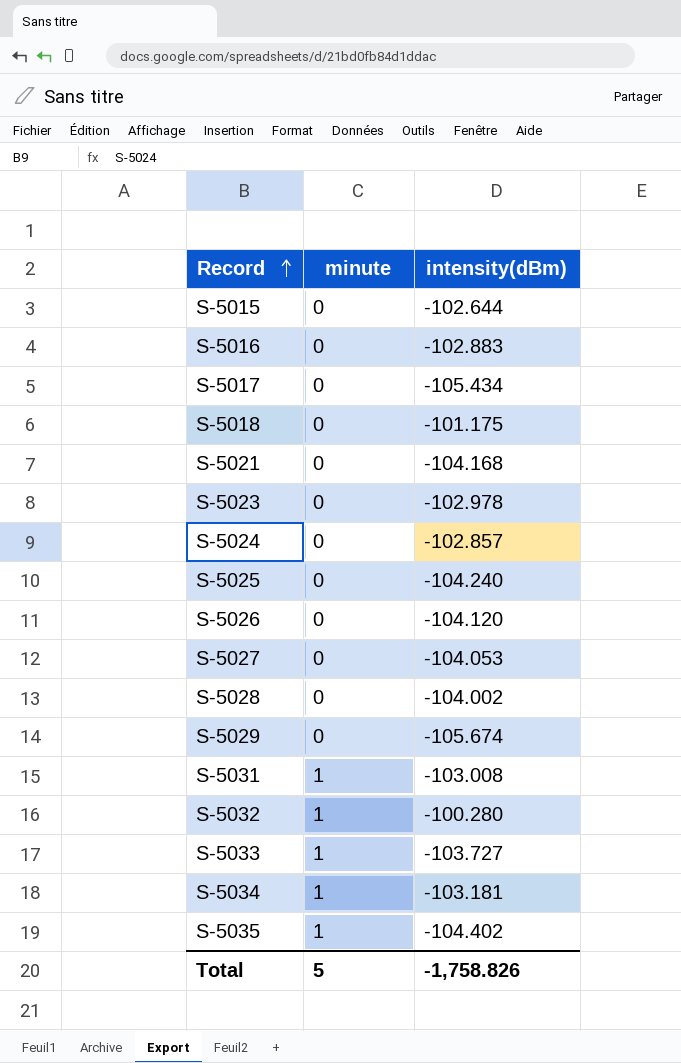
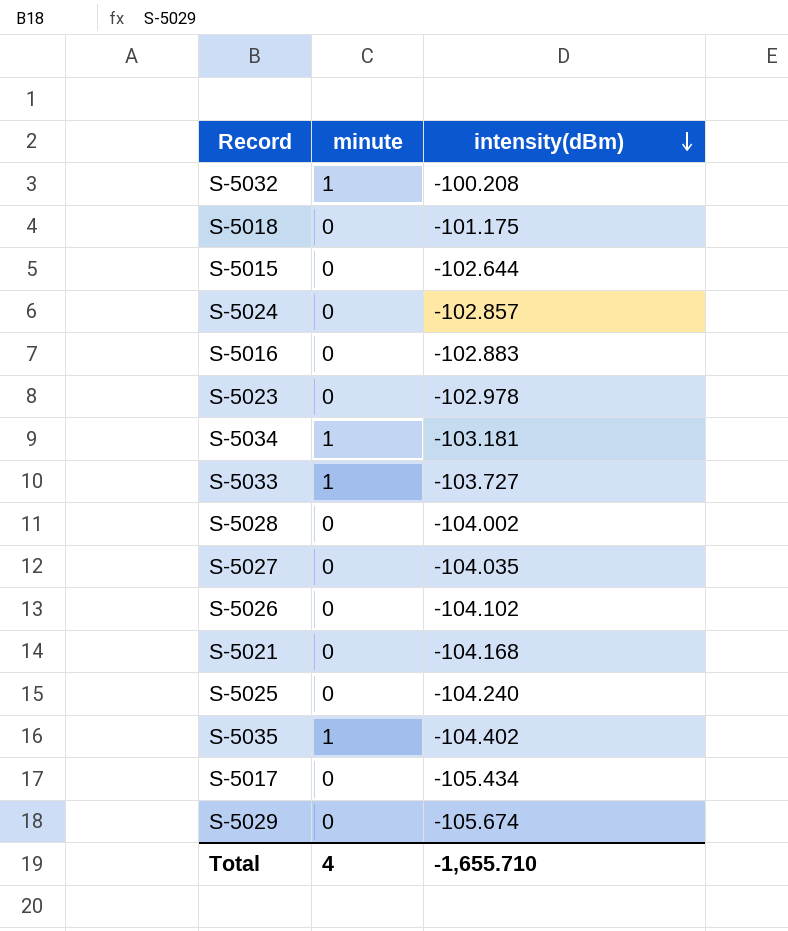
row order: Record ascending -> intensity(dBm) descending
row S-5031: 1 | -103.008 -> none
S-5032 | intensity(dBm): -100.280 -> -100.208
S-5027 | intensity(dBm): -104.053 -> -104.035
S-5026 | intensity(dBm): -104.120 -> -104.102
Total | minute: 5 -> 4
Total | intensity(dBm): -1,758.826 -> -1,655.710

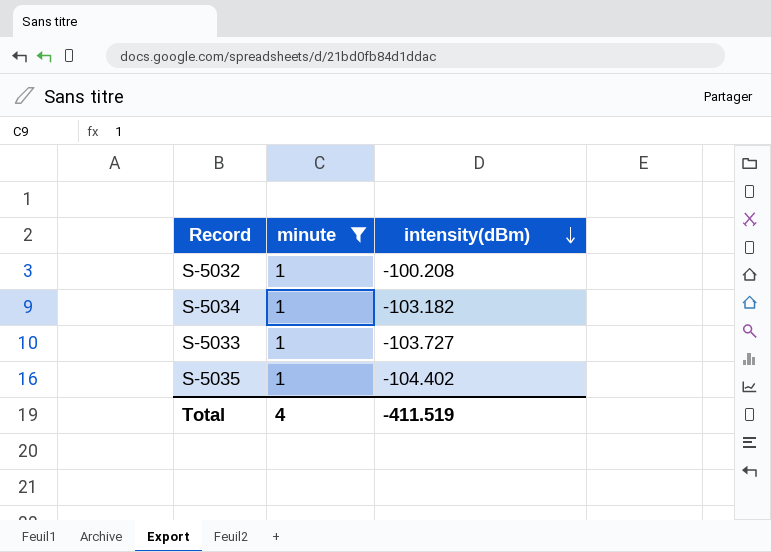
filter: none -> minute = 1
S-5034 | intensity(dBm): -103.181 -> -103.182
Total | intensity(dBm): -1,655.710 -> -411.519

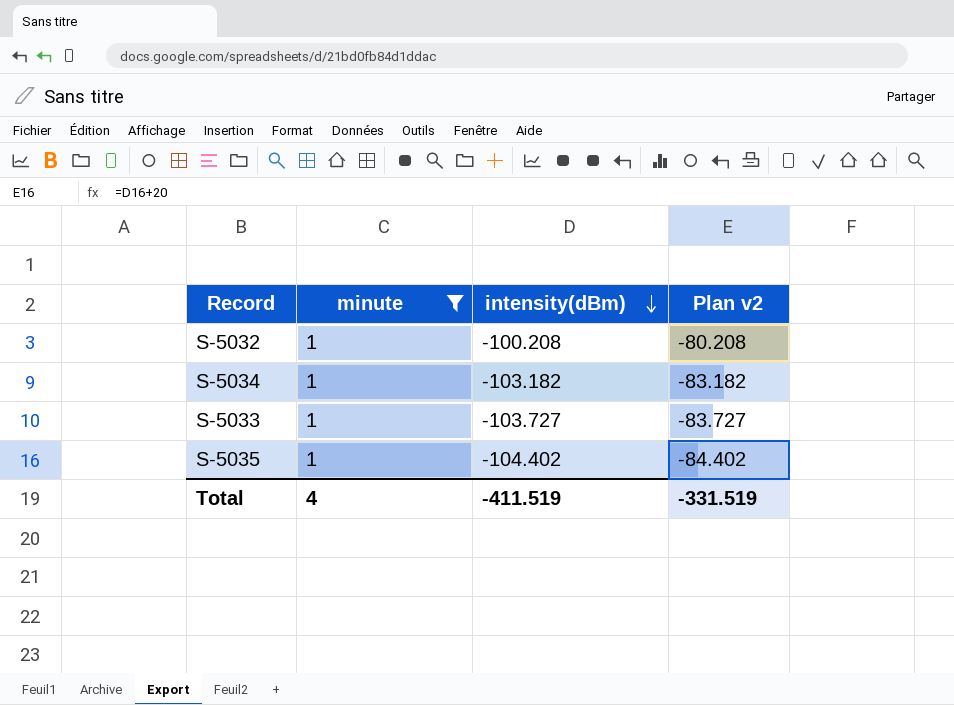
column Plan v2 | formula: none -> [intensity(dBm)] + 20

